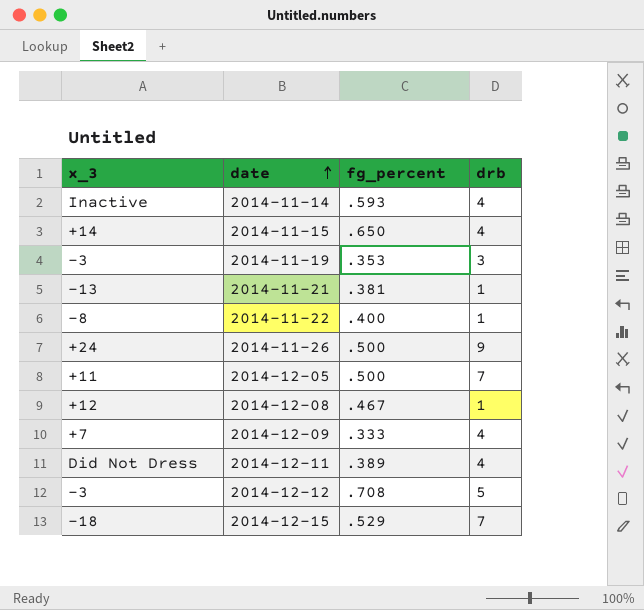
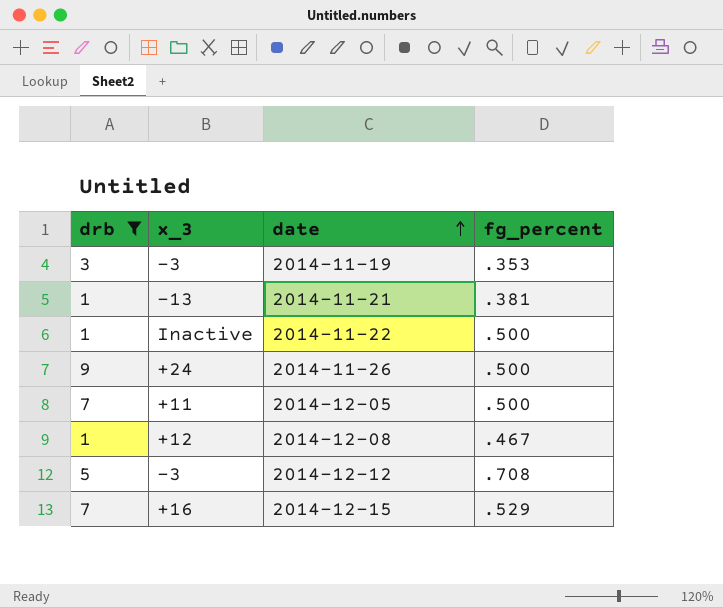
filter: none -> drb != 4
column drb | position: 4 -> 1
2014-11-22 | x_3: -8 -> Inactive
2014-11-22 | fg_percent: .400 -> .500
2014-12-15 | x_3: -18 -> +16

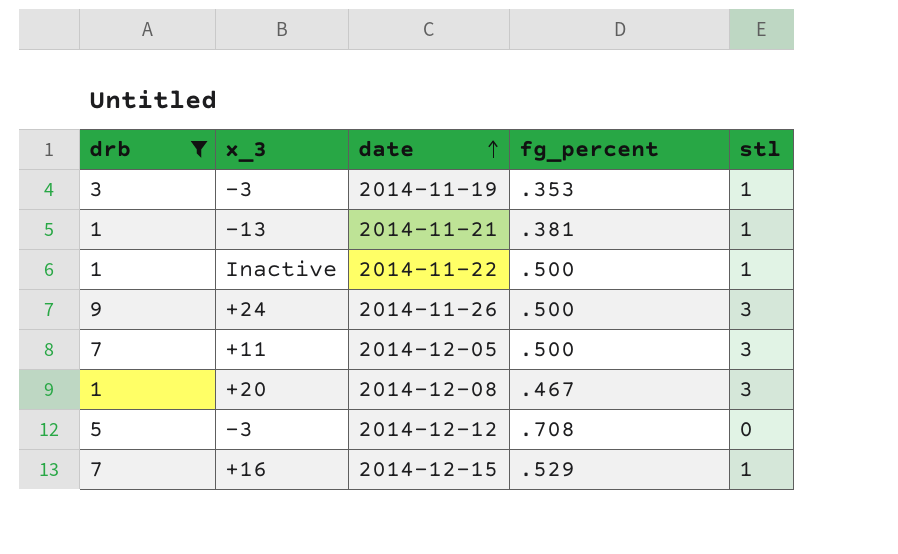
column stl | position: none -> 5
2014-12-08 | x_3: +12 -> +20

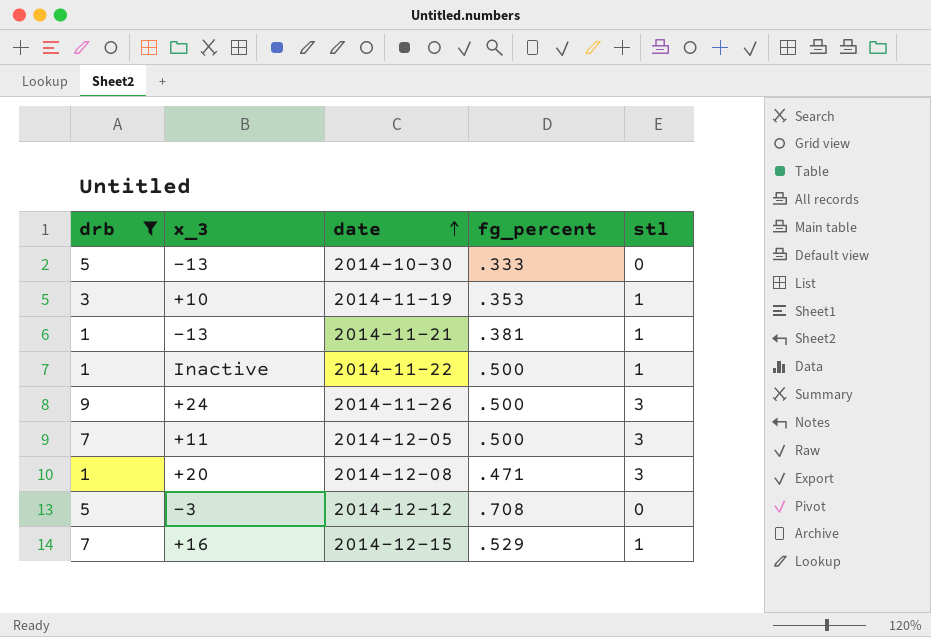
row 2014-10-30: none -> 5 | -13 | .333 | 0
2014-11-19 | x_3: -3 -> +10
2014-12-08 | fg_percent: .467 -> .471

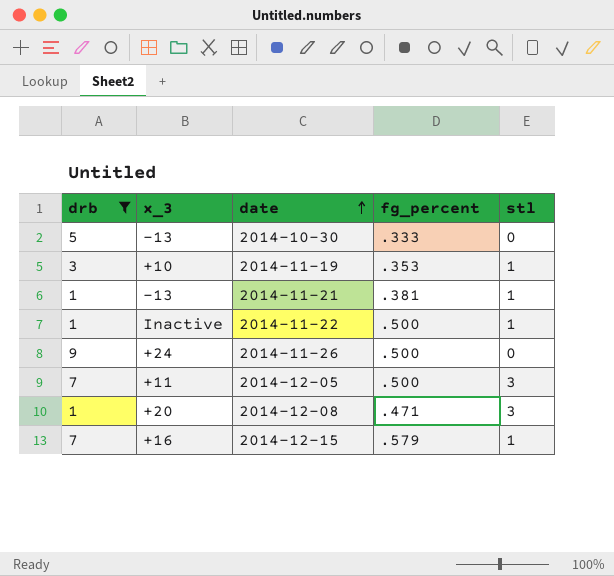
row 2014-12-12: 5 | -3 | .708 | 0 -> none
2014-11-26 | stl: 3 -> 0
2014-12-15 | fg_percent: .529 -> .579

